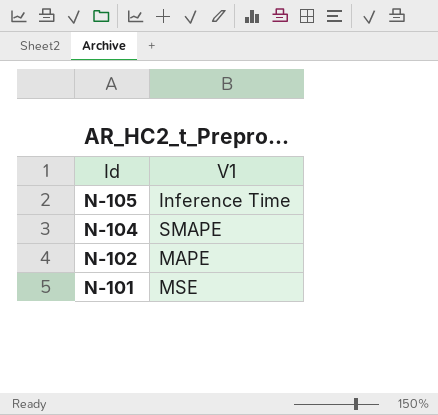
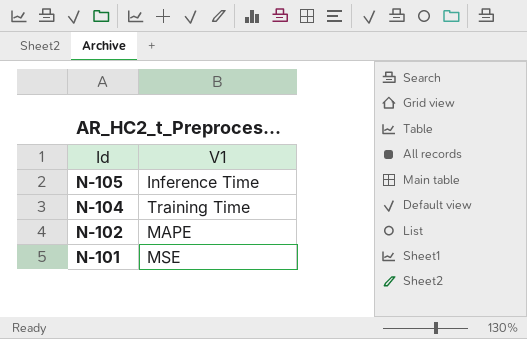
N-104 | V1: SMAPE -> Training Time

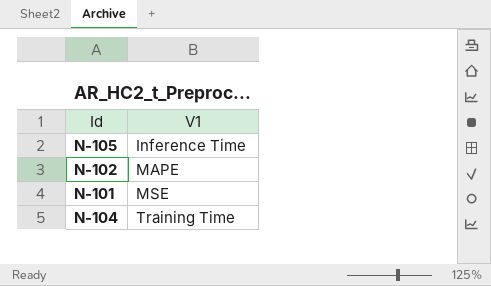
row order: Id descending -> V1 ascending

